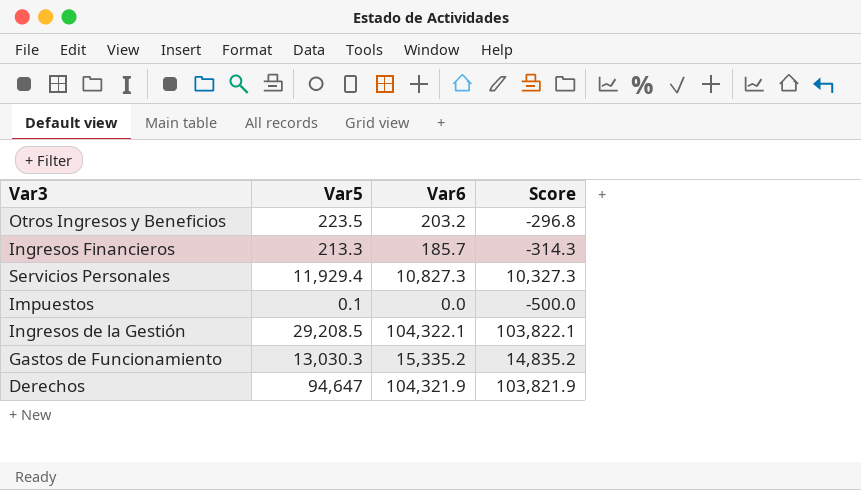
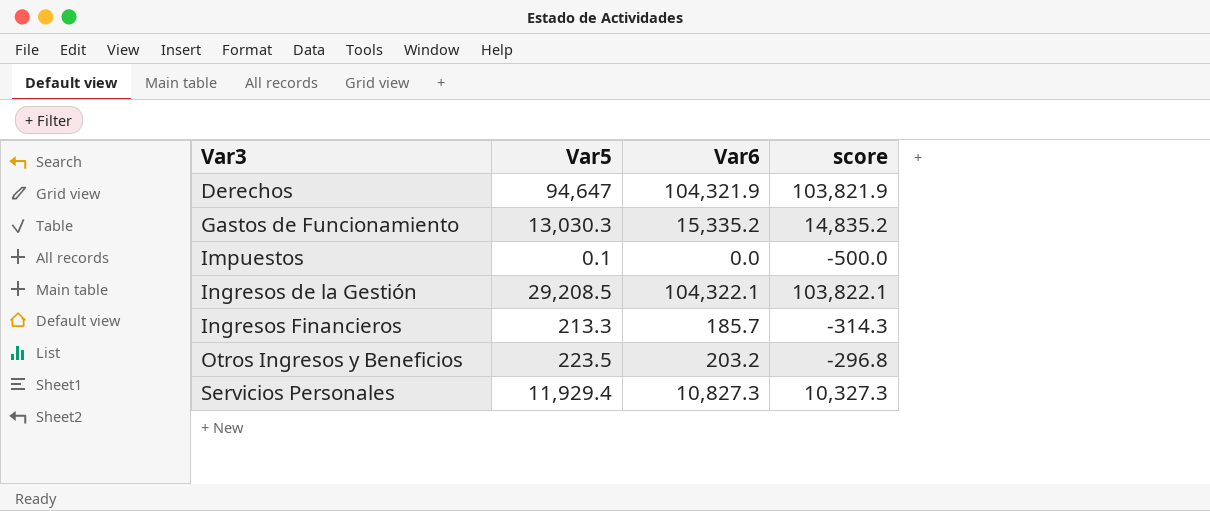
row order: none -> Var3 ascending
column name: Score -> score

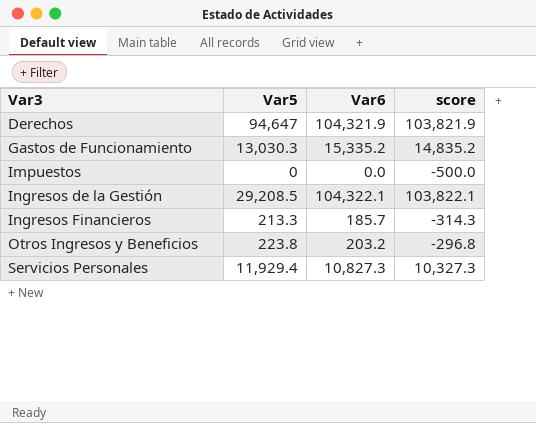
Impuestos | Var5: 0.1 -> 0
Otros Ingresos y Beneficios | Var5: 223.5 -> 223.8

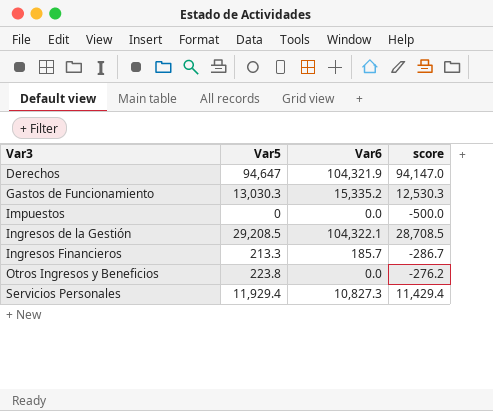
column score | formula: [Var6] - 500 -> [Var5] - 500
Otros Ingresos y Beneficios | Var6: 203.2 -> 0.0

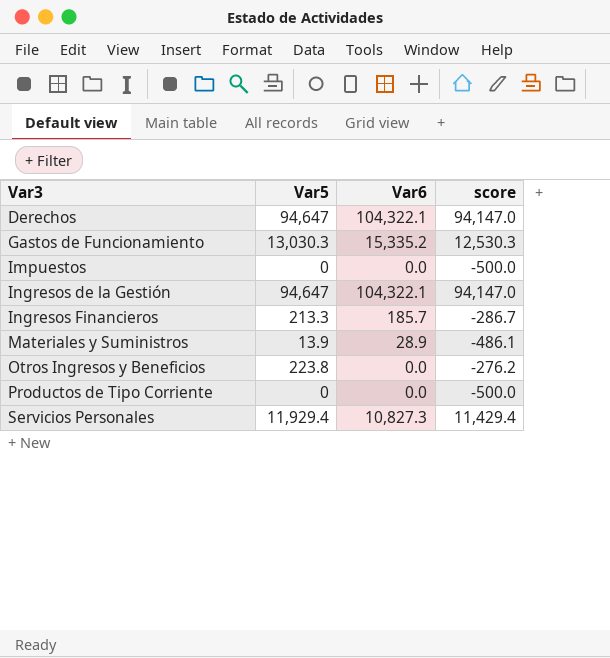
Derechos | Var6: 104,321.9 -> 104,322.1
Ingresos de la Gestión | Var5: 29,208.5 -> 94,647
Ingresos de la Gestión | score: 28,708.5 -> 94,147.0
row Materiales y Suministros: none -> 13.9 | 28.9 | -486.1
row Productos de Tipo Corriente: none -> 0 | 0.0 | -500.0

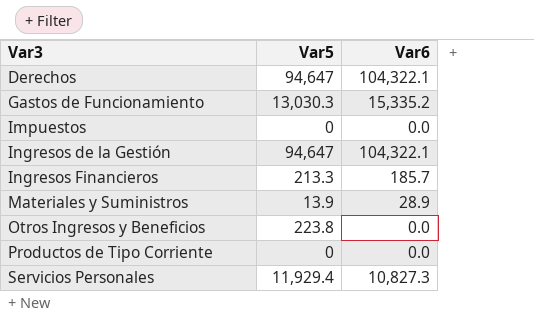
column score | formula: [Var5] - 500 -> none

